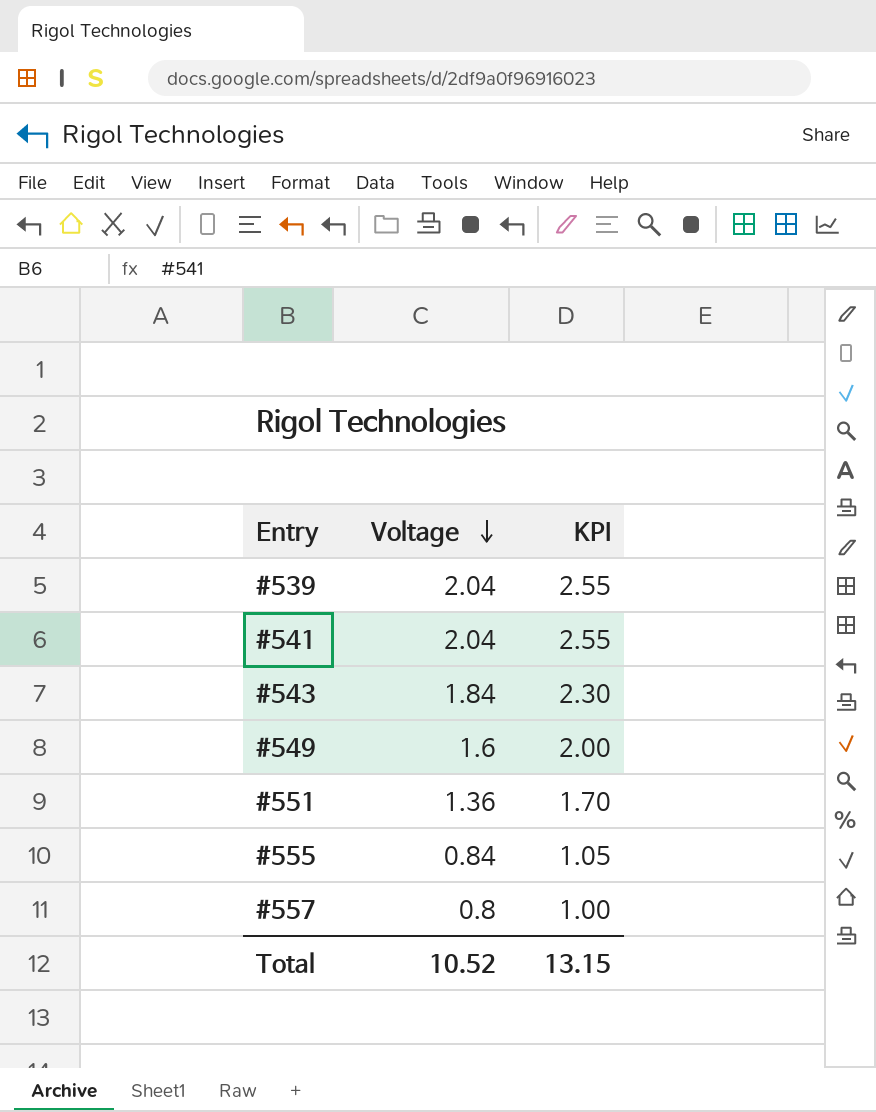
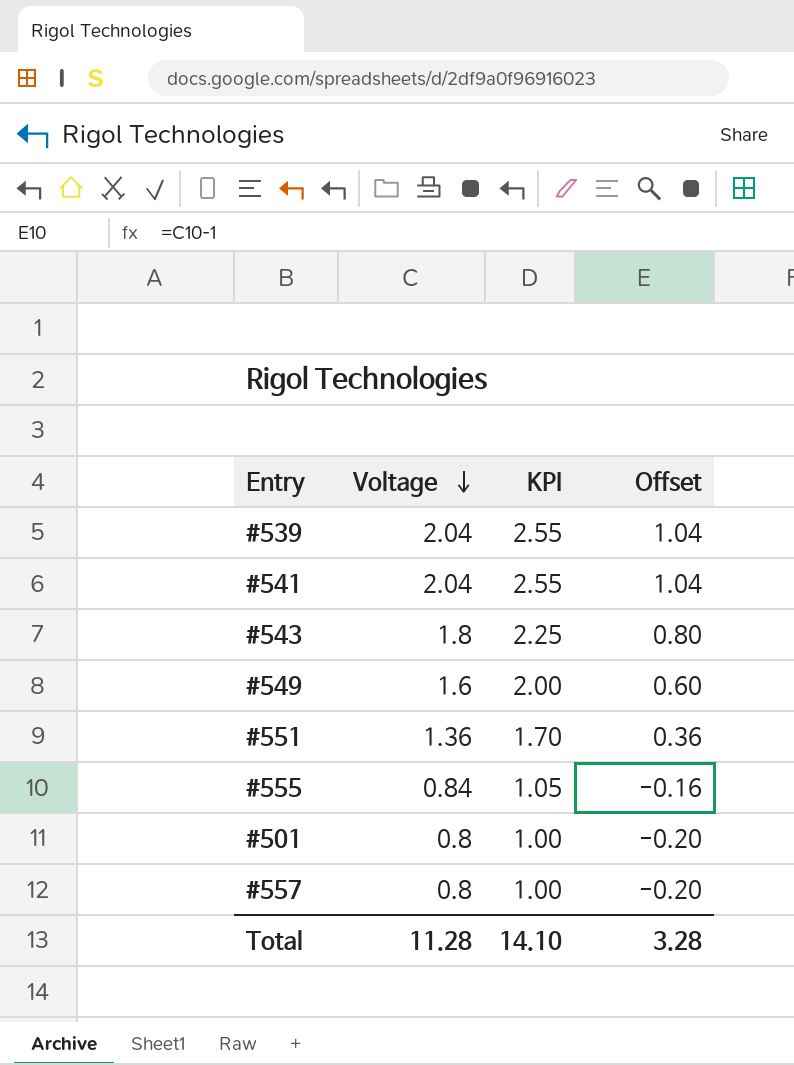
column Offset | formula: none -> [Voltage] - 1
#543 | Voltage: 1.84 -> 1.8
#543 | KPI: 2.30 -> 2.25
row #501: none -> 0.8 | 1.00 | -0.20
Total | Voltage: 10.52 -> 11.28
Total | KPI: 13.15 -> 14.10

